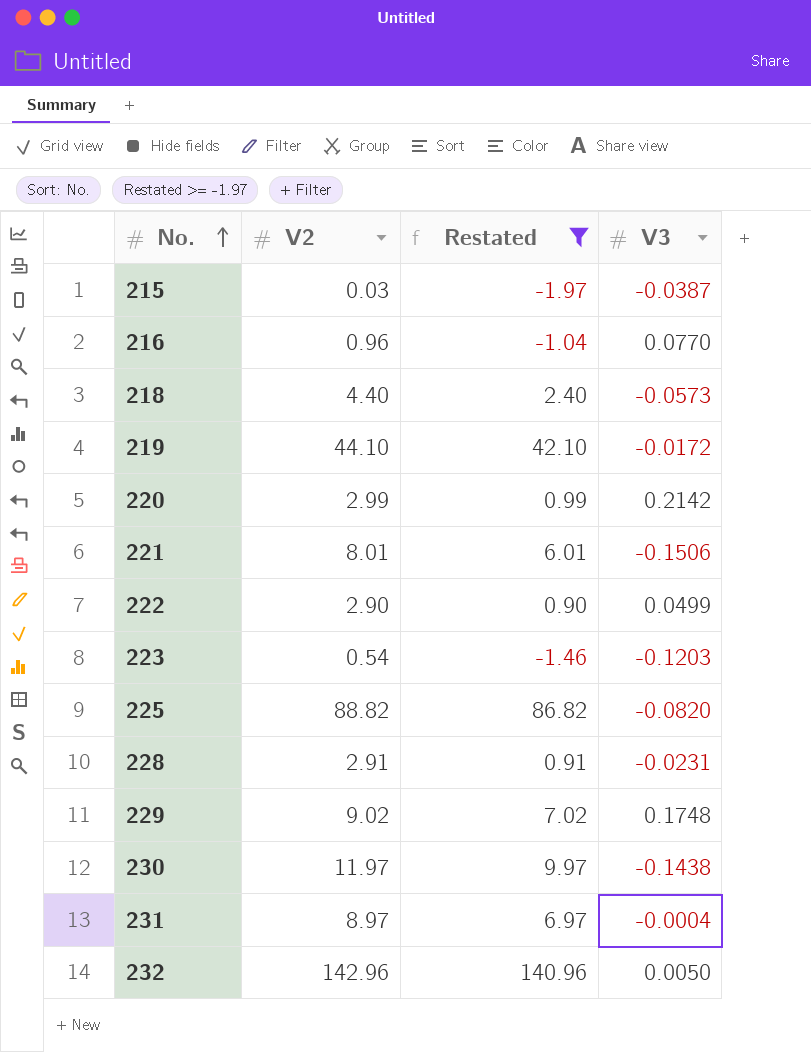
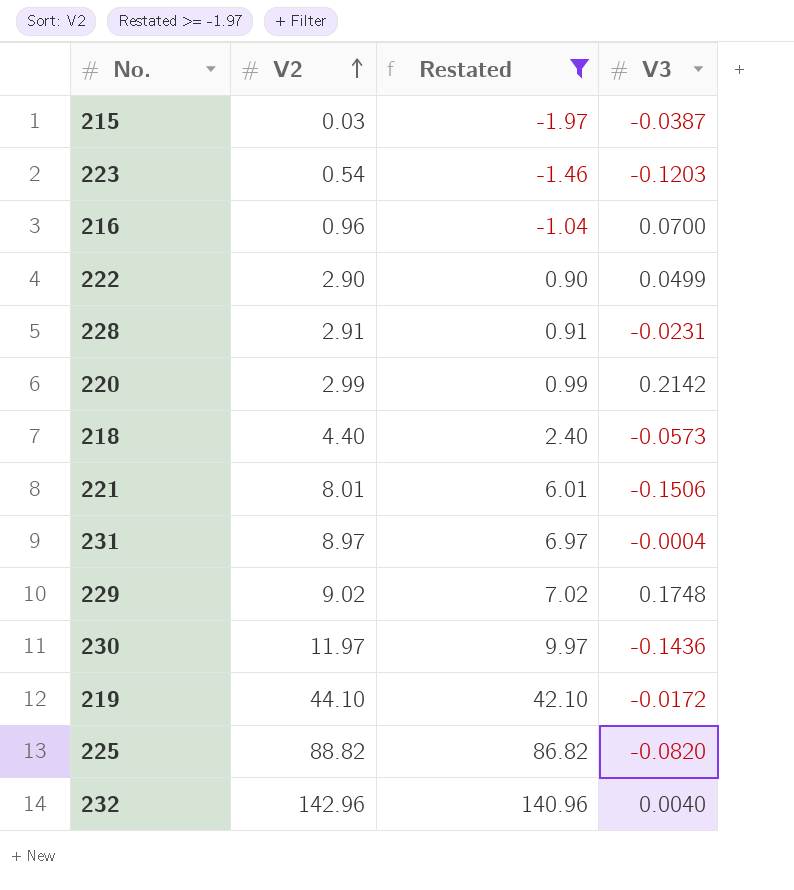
row order: No. ascending -> V2 ascending
216 | V3: 0.0770 -> 0.0700
230 | V3: -0.1438 -> -0.1436
232 | V3: 0.0050 -> 0.0040

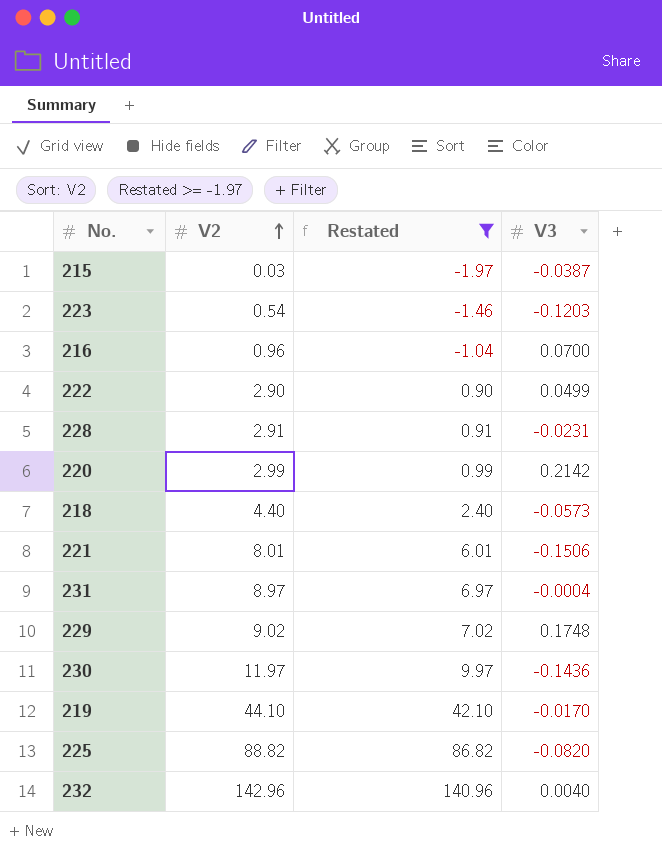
219 | V3: -0.0172 -> -0.0170

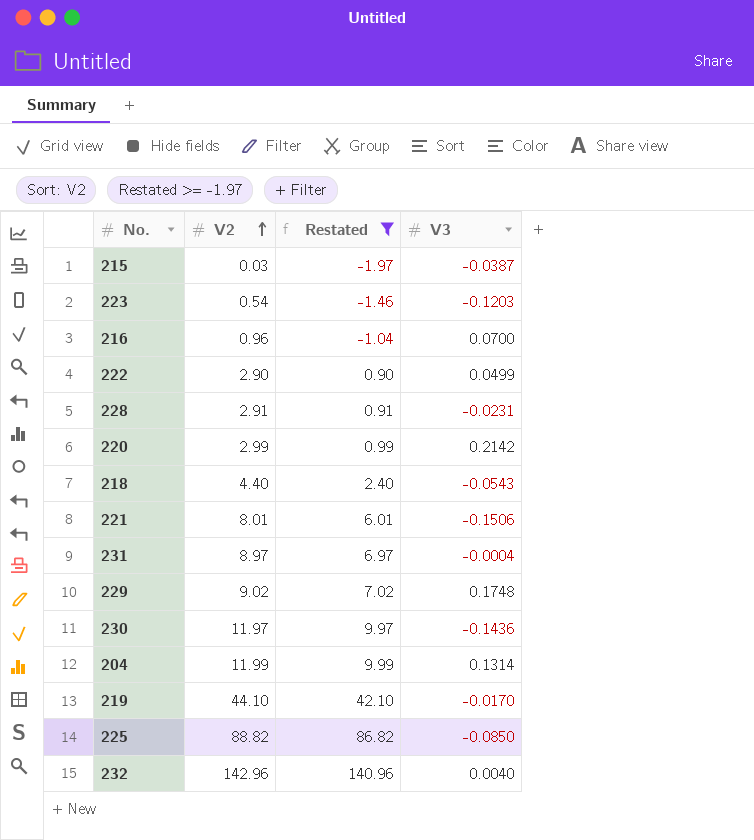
218 | V3: -0.0573 -> -0.0543
row 204: none -> 11.99 | 9.99 | 0.1314
225 | V3: -0.0820 -> -0.0850

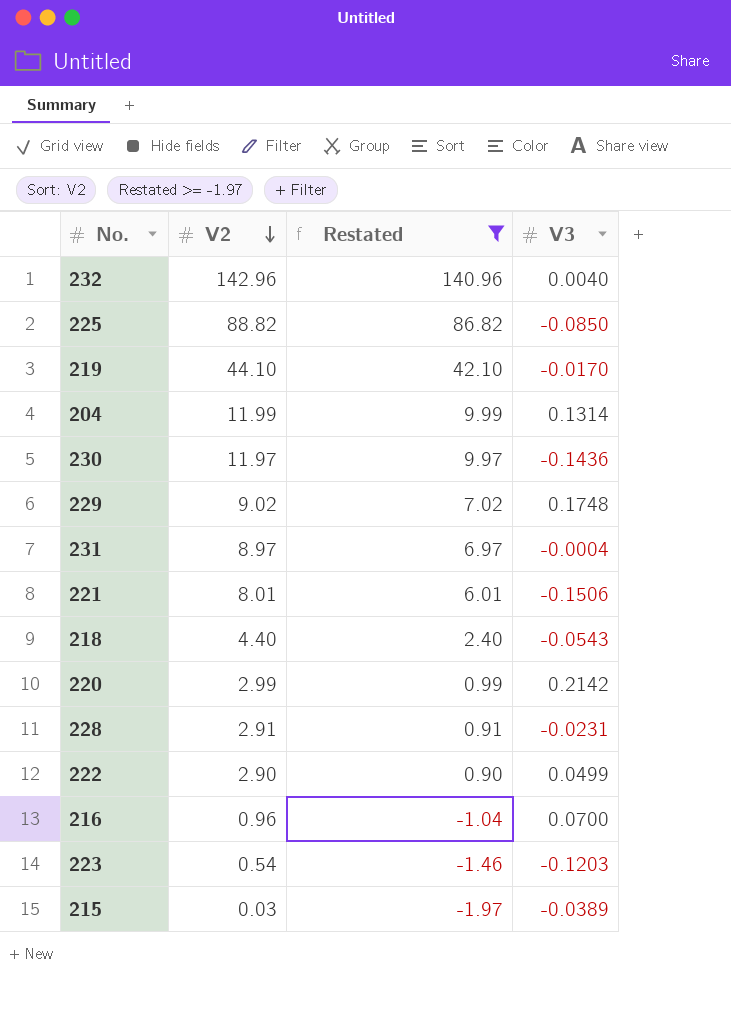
row order: V2 ascending -> V2 descending
215 | V3: -0.0387 -> -0.0389

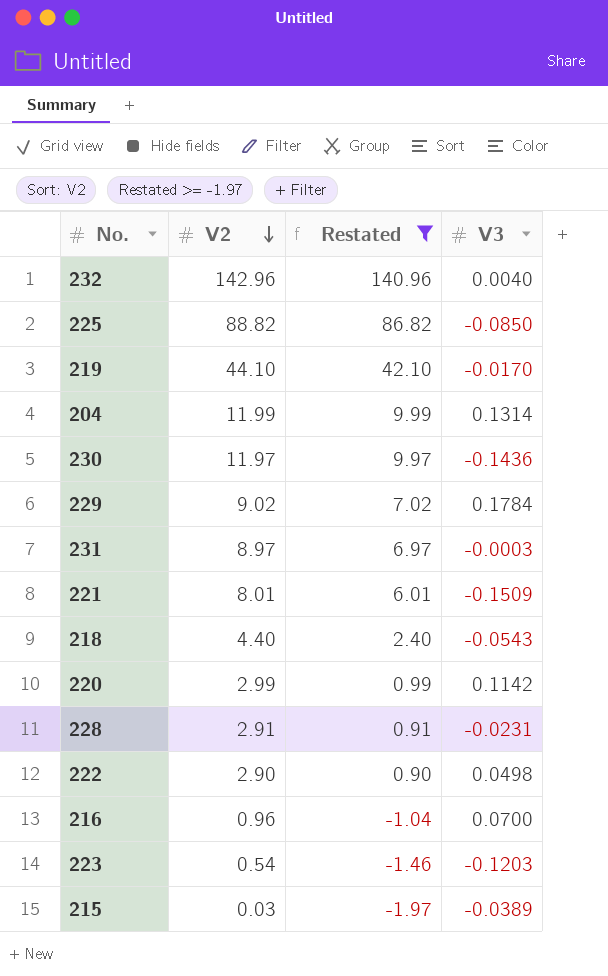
229 | V3: 0.1748 -> 0.1784
231 | V3: -0.0004 -> -0.0003
221 | V3: -0.1506 -> -0.1509
220 | V3: 0.2142 -> 0.1142
222 | V3: 0.0499 -> 0.0498

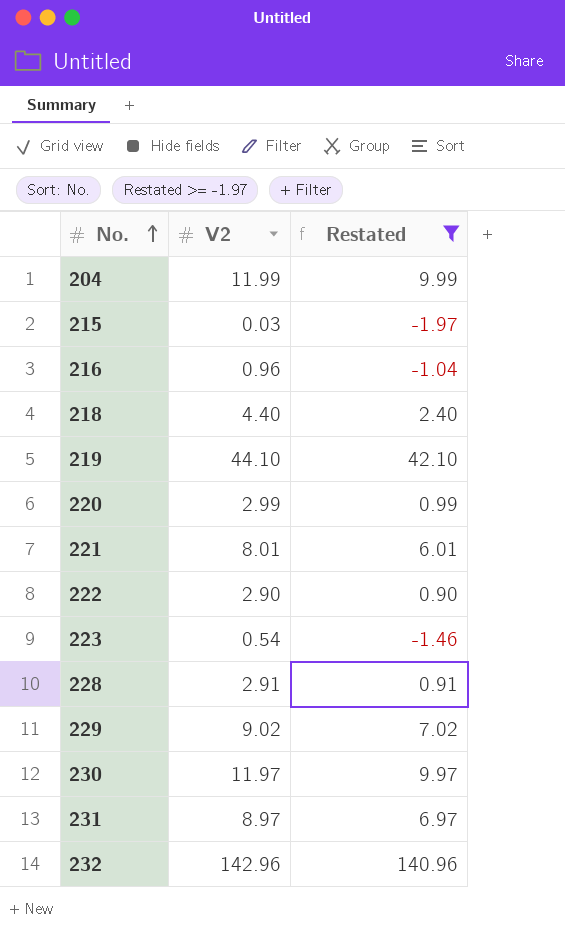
row order: V2 descending -> No. ascending
column V3 | position: 4 -> none
row 225: 88.82 | 86.82 | -0.0850 -> none

